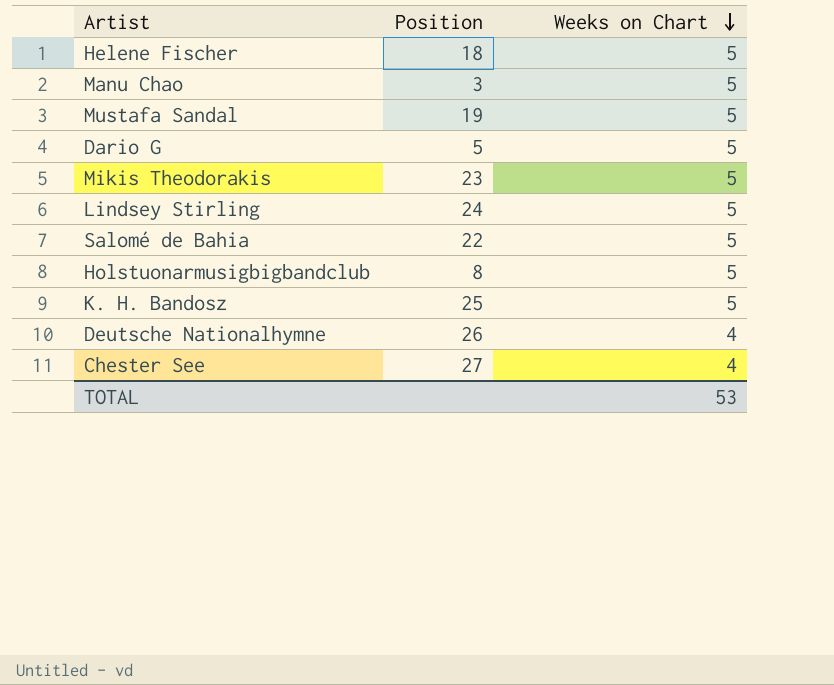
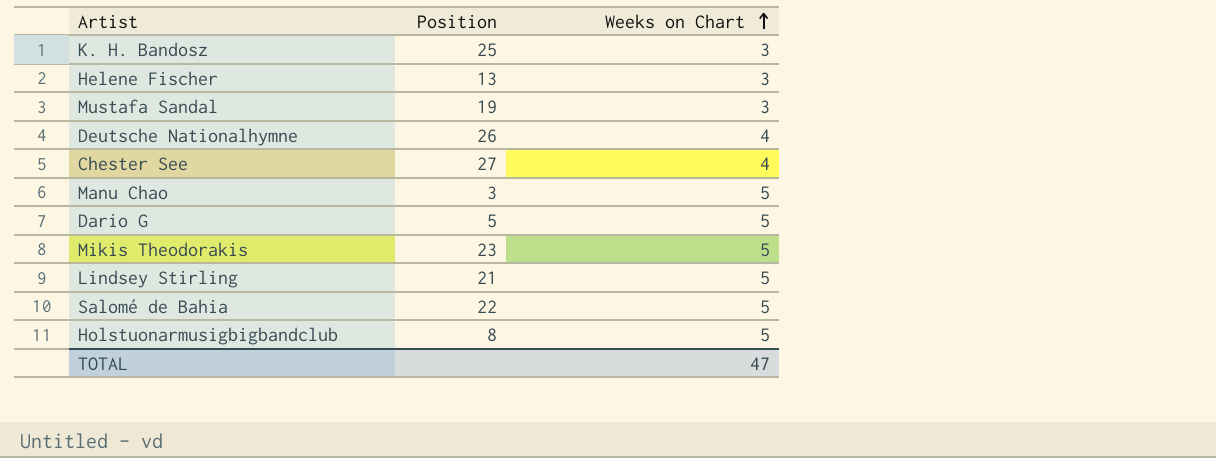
row order: Weeks on Chart descending -> Weeks on Chart ascending
K. H. Bandosz | Weeks on Chart: 5 -> 3
Helene Fischer | Position: 18 -> 13
Helene Fischer | Weeks on Chart: 5 -> 3
Mustafa Sandal | Weeks on Chart: 5 -> 3
Lindsey Stirling | Position: 24 -> 21
TOTAL | Weeks on Chart: 53 -> 47

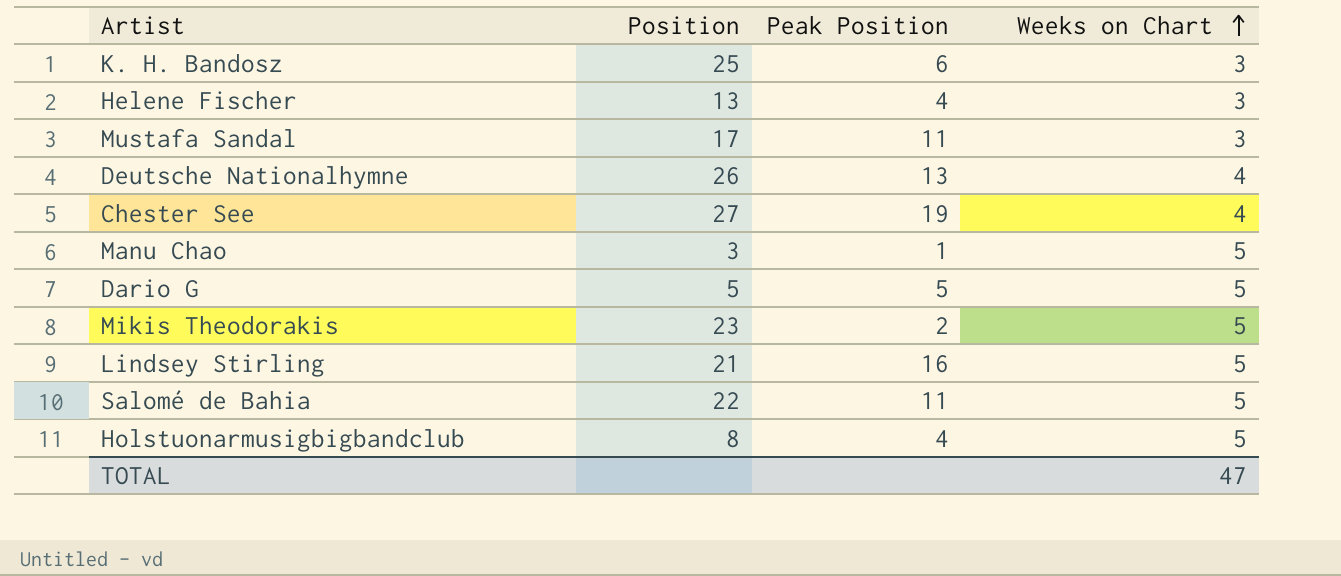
column Peak Position | position: none -> 3
Mustafa Sandal | Position: 19 -> 17

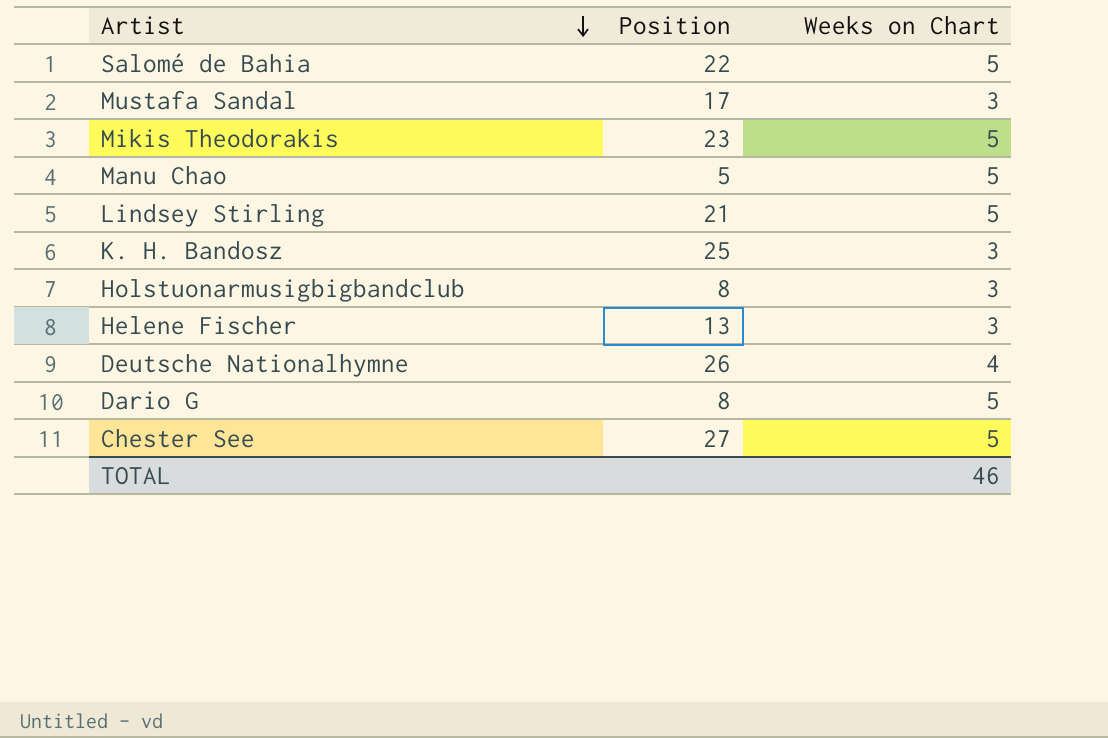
row order: Weeks on Chart ascending -> Artist descending
column Peak Position | position: 3 -> none
Manu Chao | Position: 3 -> 5
Holstuonarmusigbigbandclub | Weeks on Chart: 5 -> 3
Dario G | Position: 5 -> 8
Chester See | Weeks on Chart: 4 -> 5
TOTAL | Weeks on Chart: 47 -> 46

